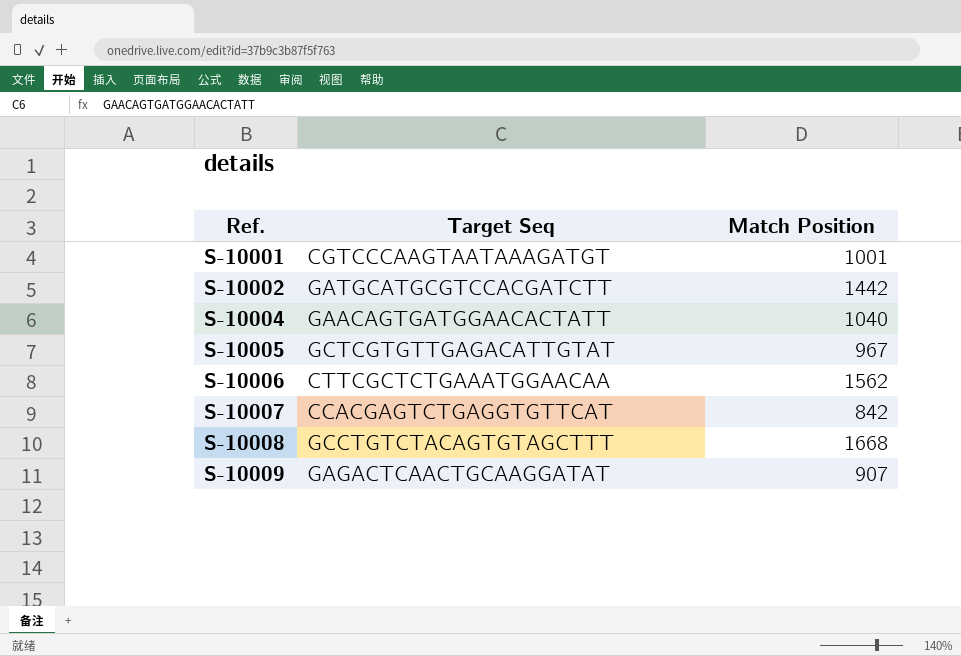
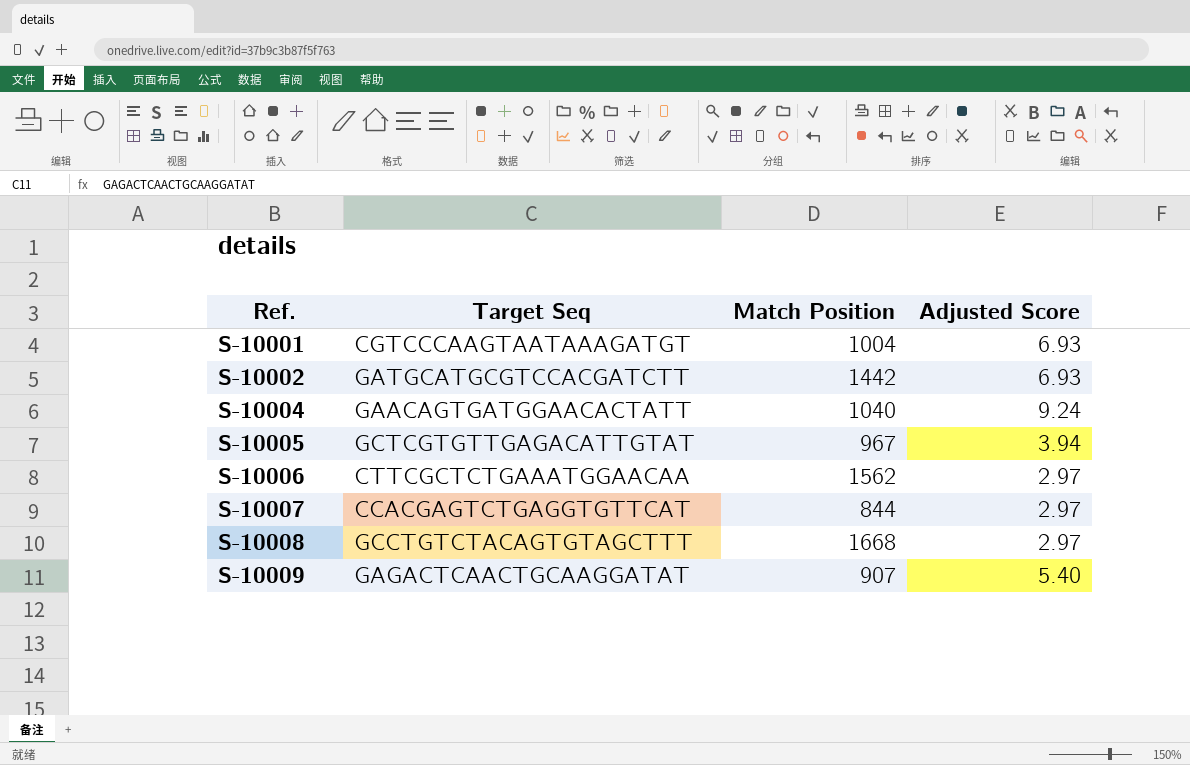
column Adjusted Score | position: none -> 4
S-10001 | Match Position: 1001 -> 1004
S-10007 | Match Position: 842 -> 844

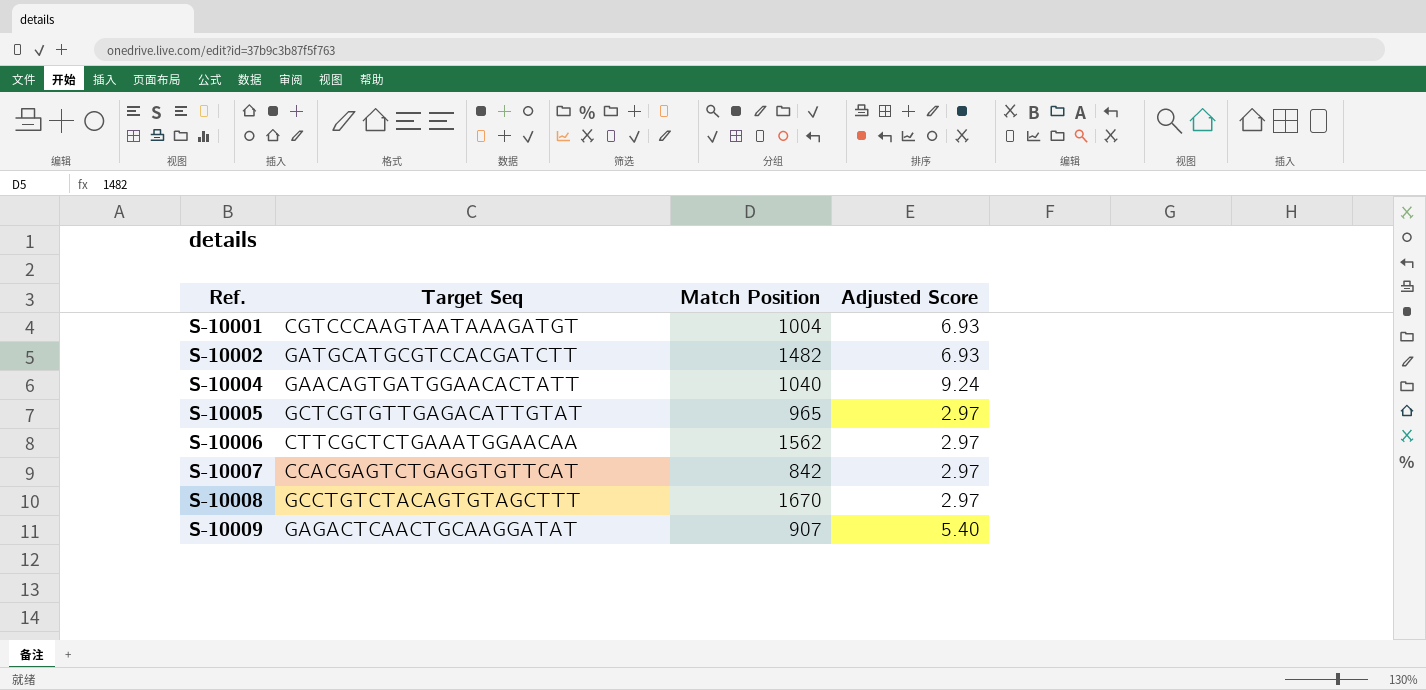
S-10002 | Match Position: 1442 -> 1482
S-10005 | Match Position: 967 -> 965
S-10005 | Adjusted Score: 3.94 -> 2.97
S-10007 | Match Position: 844 -> 842
S-10008 | Match Position: 1668 -> 1670

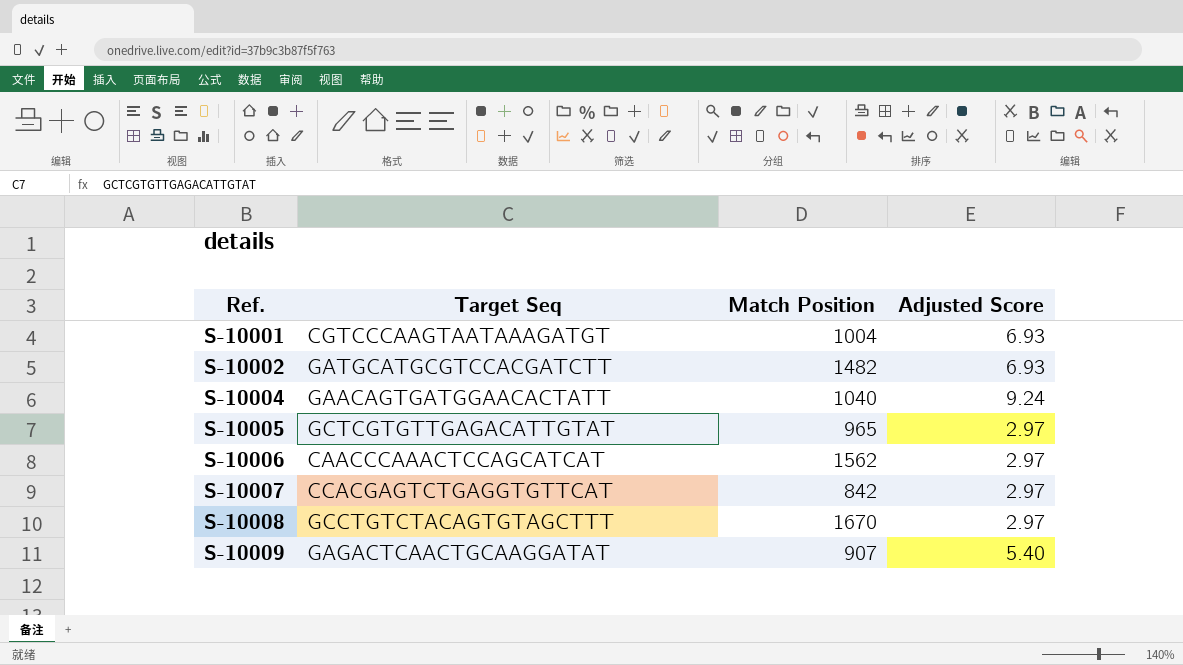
S-10006 | Target Seq: CTTCGCTCTGAAATGGAACAA -> CAACCCAAACTCCAGCATCAT

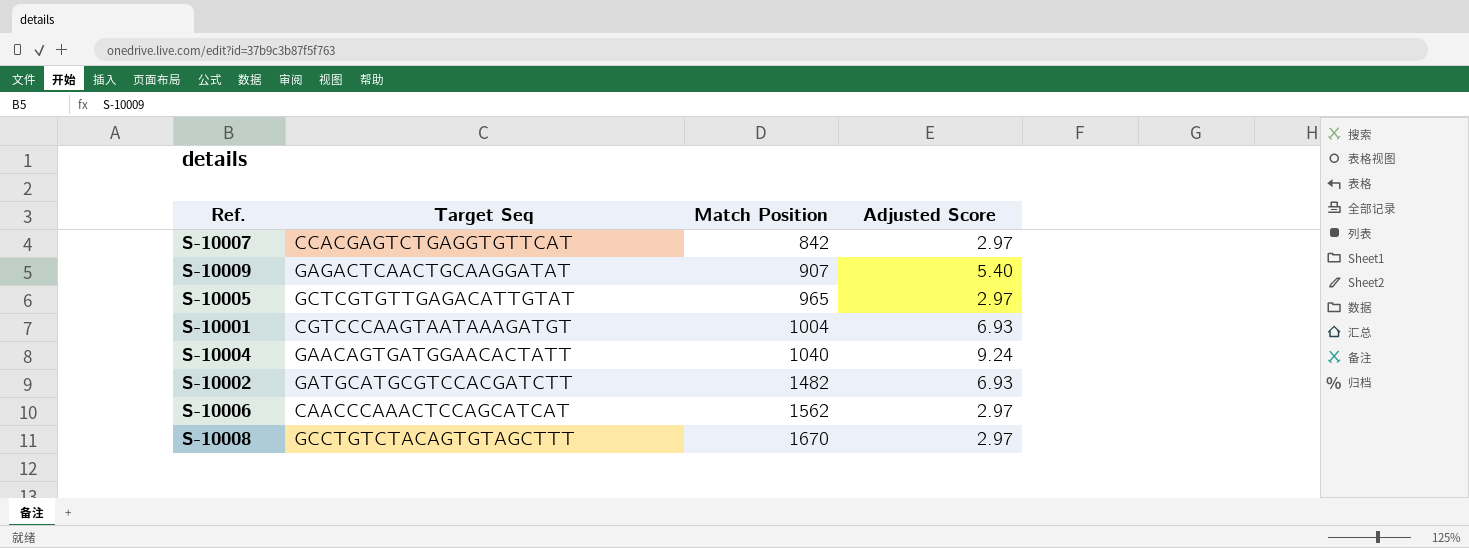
row order: Ref. ascending -> Match Position ascending

